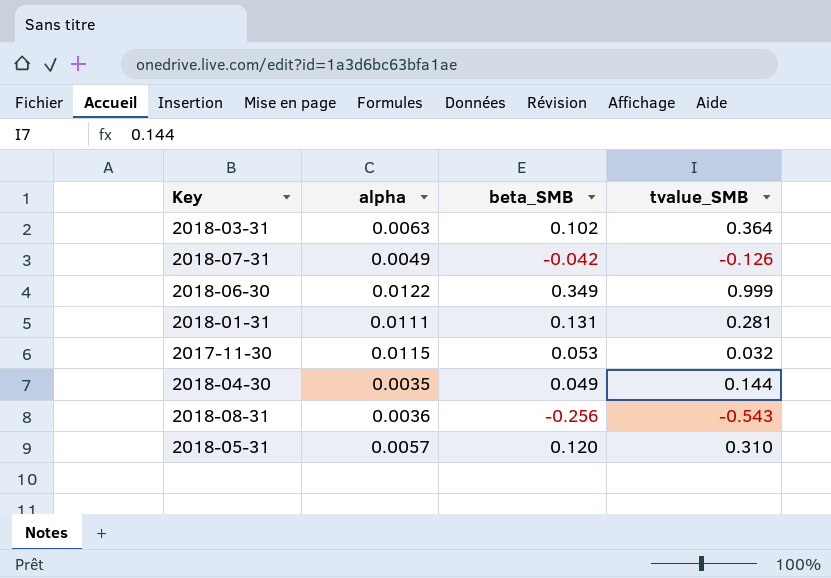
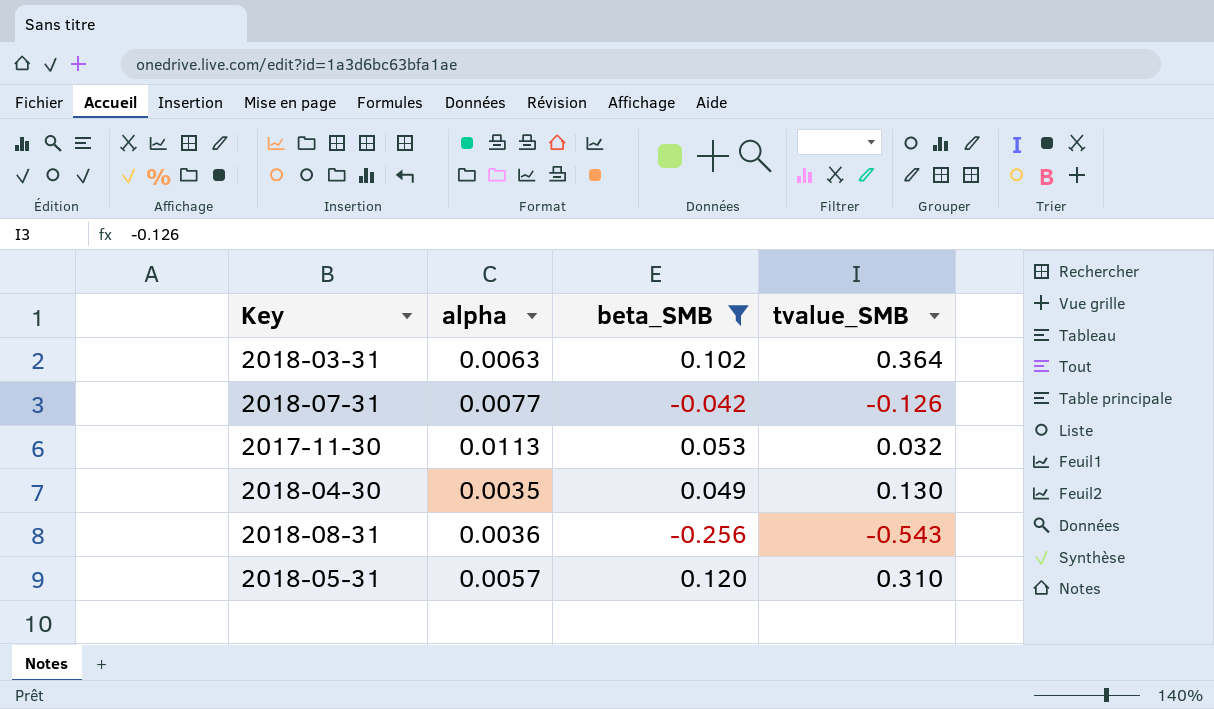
filter: none -> beta_SMB <= 0.120
2018-07-31 | alpha: 0.0049 -> 0.0077
2017-11-30 | alpha: 0.0115 -> 0.0113
2018-04-30 | tvalue_SMB: 0.144 -> 0.130

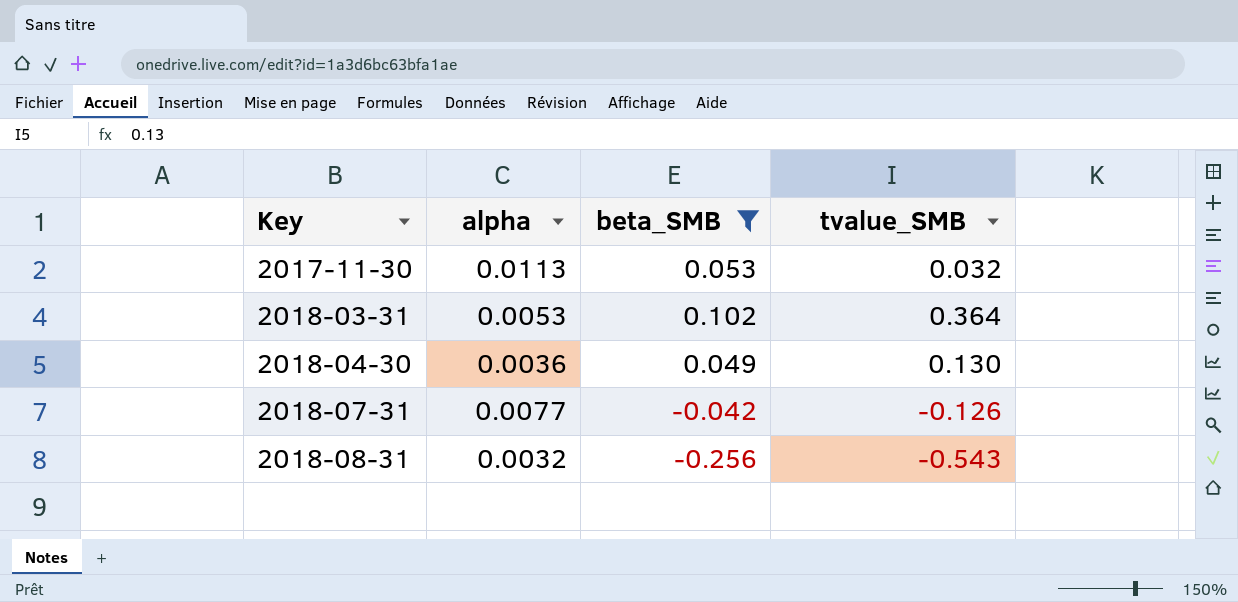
row order: none -> Key ascending
row 2018-05-31: 0.0057 | 0.120 | 0.310 -> none
2018-03-31 | alpha: 0.0063 -> 0.0053
2018-04-30 | alpha: 0.0035 -> 0.0036
2018-08-31 | alpha: 0.0036 -> 0.0032

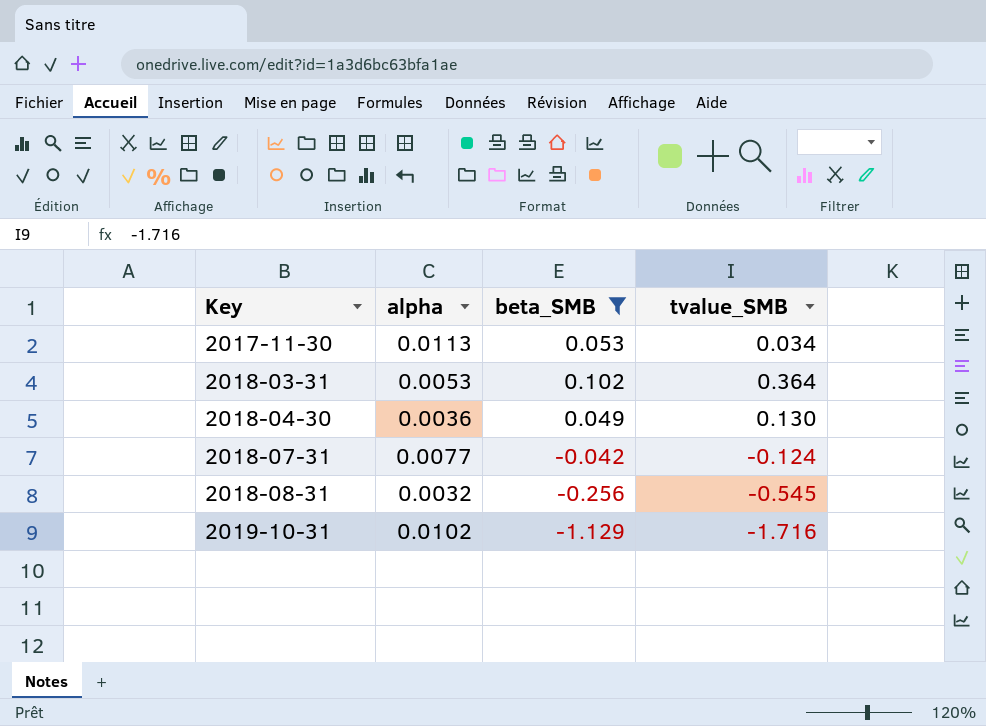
2017-11-30 | tvalue_SMB: 0.032 -> 0.034
2018-07-31 | tvalue_SMB: -0.126 -> -0.124
2018-08-31 | tvalue_SMB: -0.543 -> -0.545
row 2019-10-31: none -> 0.0102 | -1.129 | -1.716

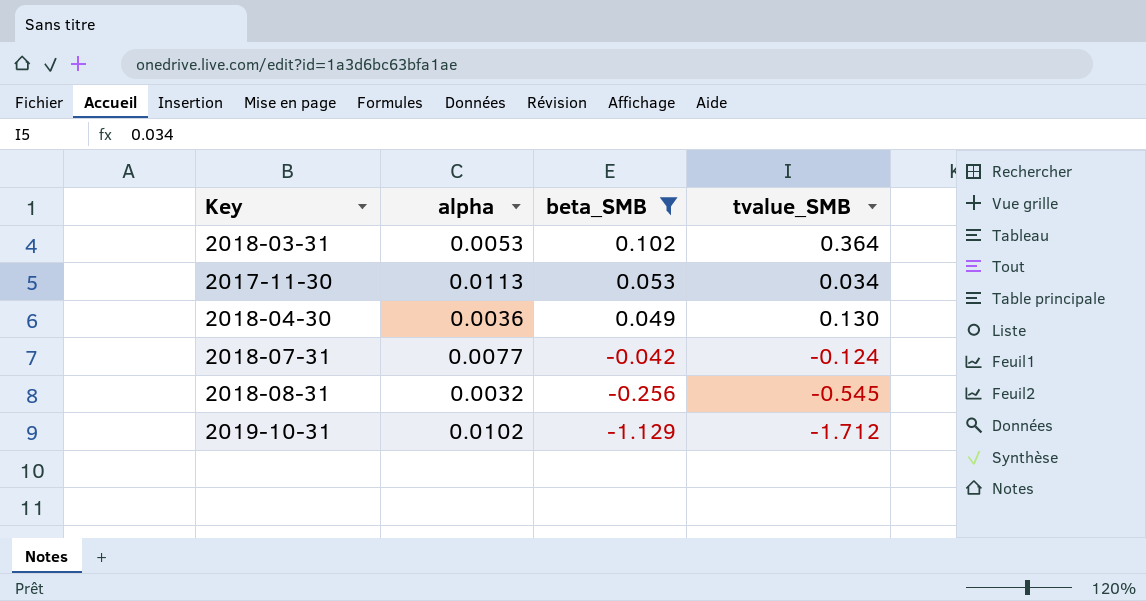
row order: Key ascending -> beta_SMB descending
2019-10-31 | tvalue_SMB: -1.716 -> -1.712

